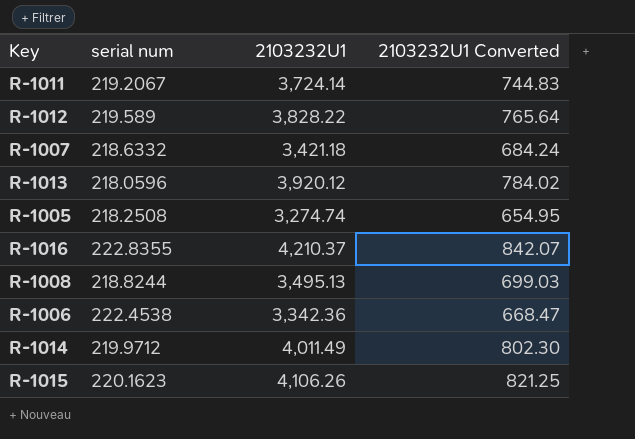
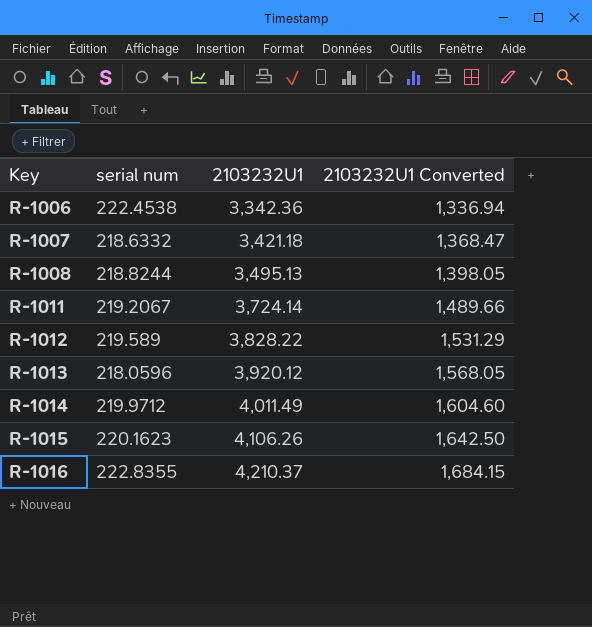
row order: none -> Key ascending
column 2103232U1 Converted | formula: [2103232U1] * 0.2 -> [2103232U1] * 0.4
row R-1005: 218.2508 | 3,274.74 | 654.95 -> none

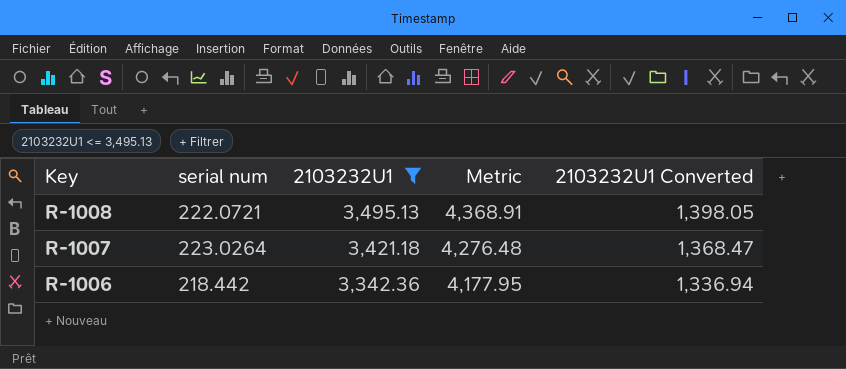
filter: none -> 2103232U1 <= 3,495.13
row order: Key ascending -> Key descending
column Metric | formula: none -> [2103232U1] * 1.25
R-1008 | serial num: 218.8244 -> 222.0721
R-1007 | serial num: 218.6332 -> 223.0264
R-1006 | serial num: 222.4538 -> 218.442

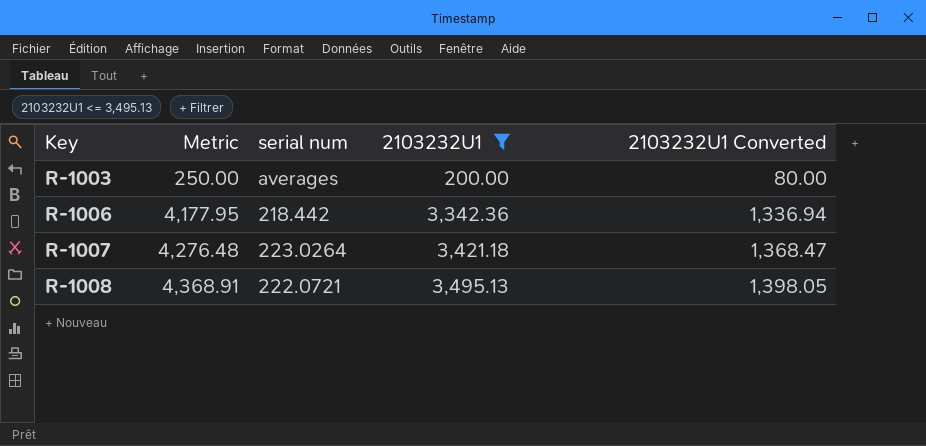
row order: Key descending -> Key ascending
column Metric | position: 4 -> 2
row R-1003: none -> 250.00 | averages | 200.00 | 80.00

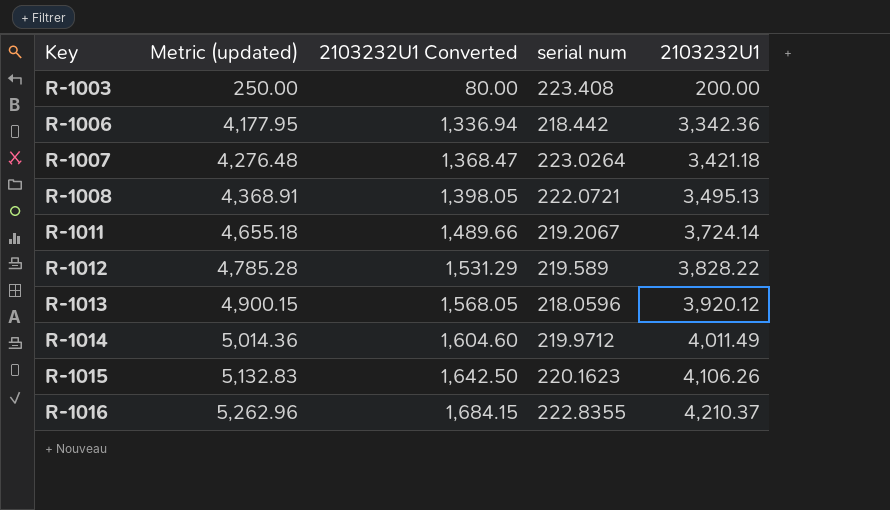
filter: 2103232U1 <= 3,495.13 -> none
column name: Metric -> Metric (updated)
column 2103232U1 Converted | position: 5 -> 3
R-1003 | serial num: averages -> 223.408

